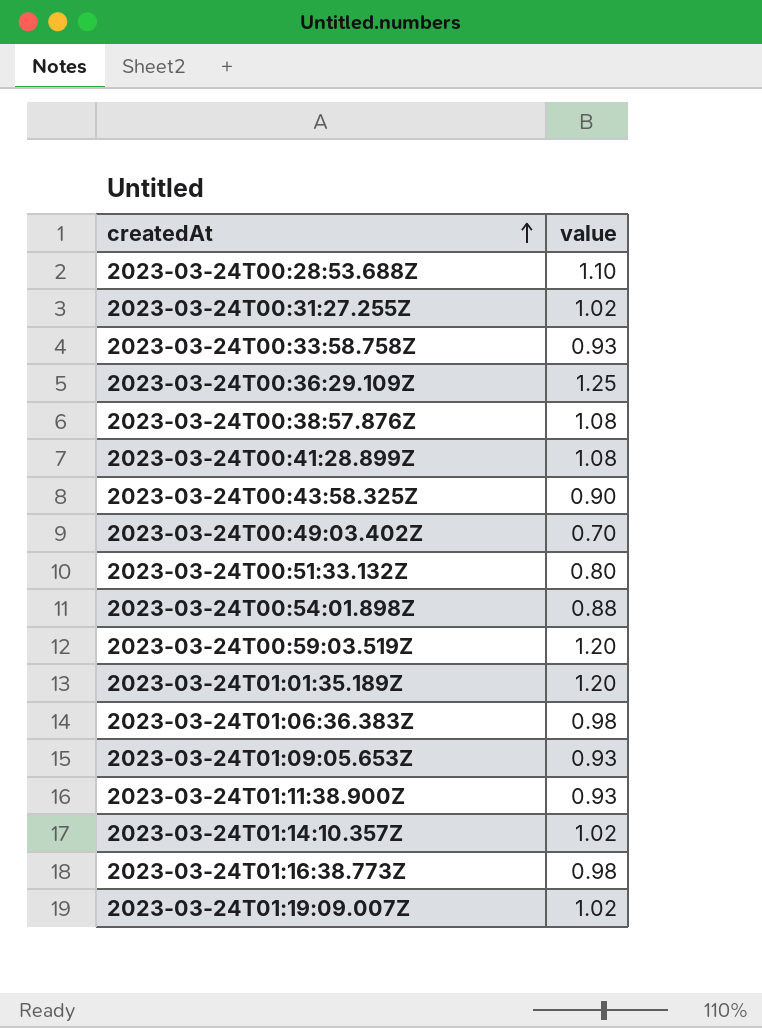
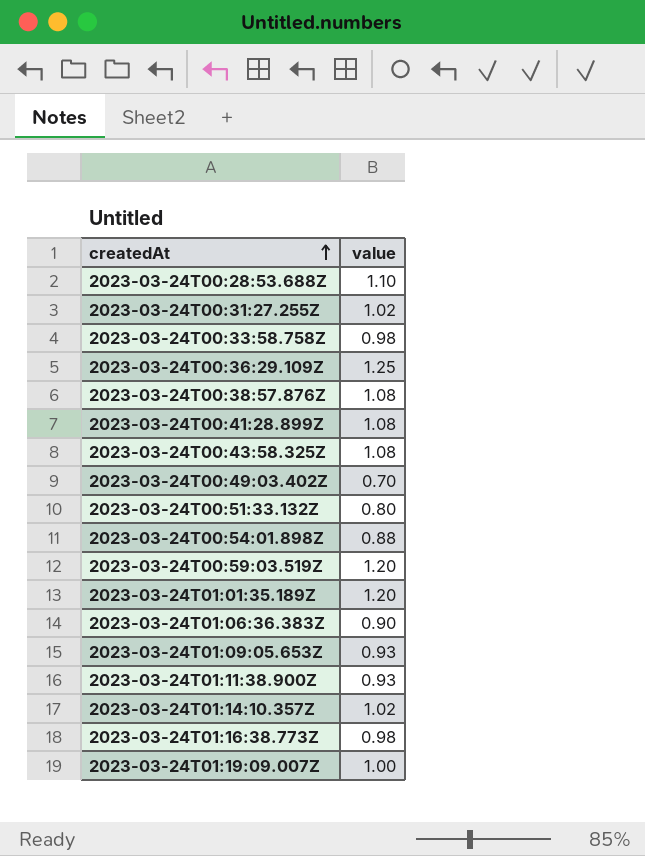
2023-03-24T00:33:58.758Z | value: 0.93 -> 0.98
2023-03-24T00:43:58.325Z | value: 0.90 -> 1.08
2023-03-24T01:06:36.383Z | value: 0.98 -> 0.90
2023-03-24T01:19:09.007Z | value: 1.02 -> 1.00

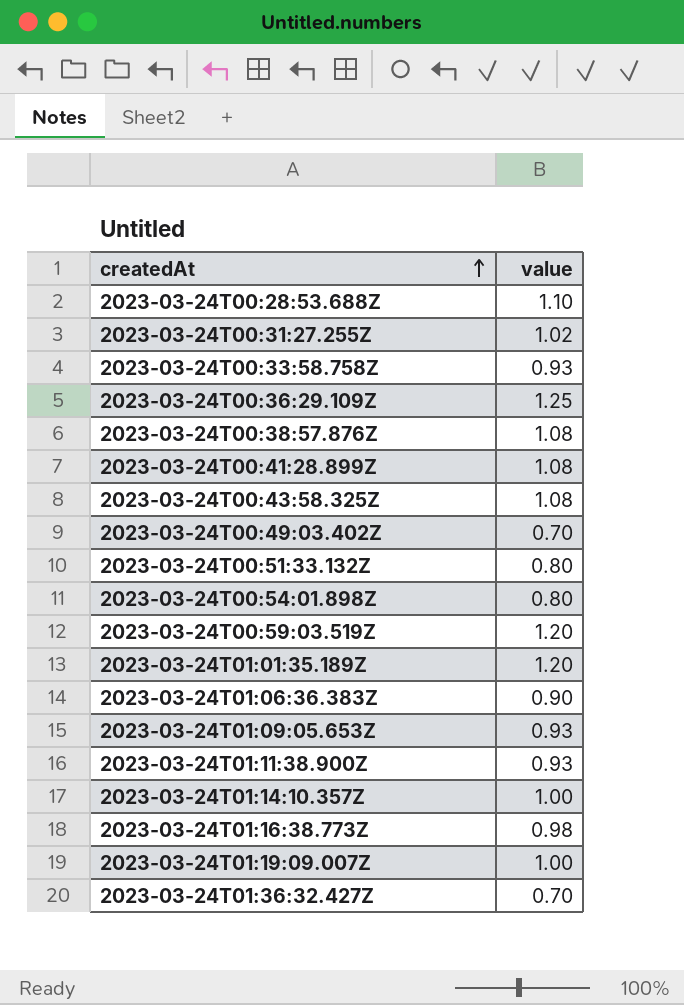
2023-03-24T00:33:58.758Z | value: 0.98 -> 0.93
2023-03-24T00:54:01.898Z | value: 0.88 -> 0.80
2023-03-24T01:14:10.357Z | value: 1.02 -> 1.00
row 2023-03-24T01:36:32.427Z: none -> 0.70

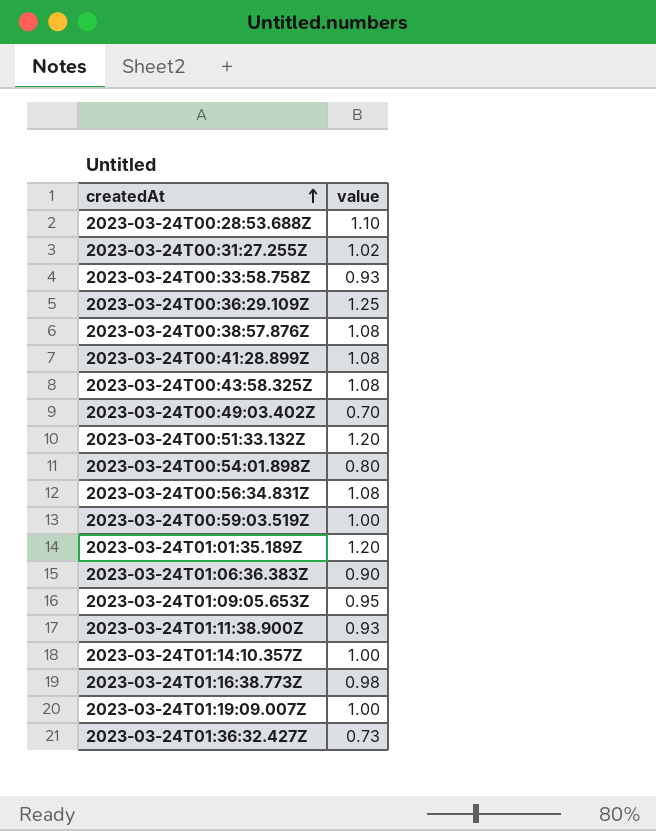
2023-03-24T00:51:33.132Z | value: 0.80 -> 1.20
row 2023-03-24T00:56:34.831Z: none -> 1.08
2023-03-24T00:59:03.519Z | value: 1.20 -> 1.00
2023-03-24T01:09:05.653Z | value: 0.93 -> 0.95
2023-03-24T01:36:32.427Z | value: 0.70 -> 0.73

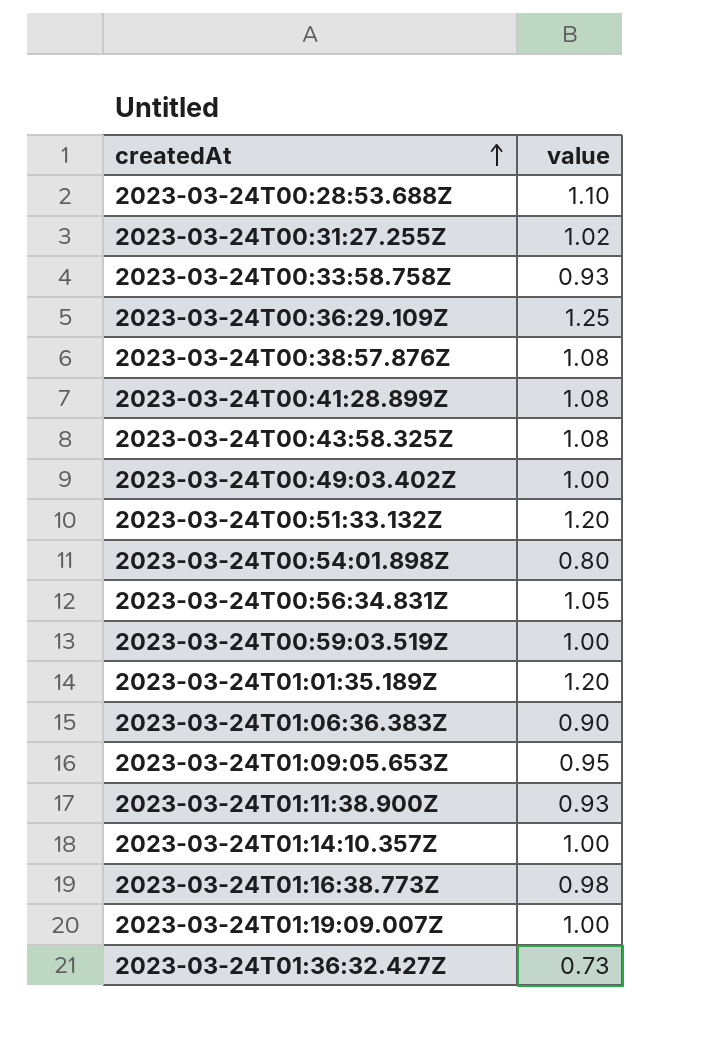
2023-03-24T00:49:03.402Z | value: 0.70 -> 1.00
2023-03-24T00:56:34.831Z | value: 1.08 -> 1.05

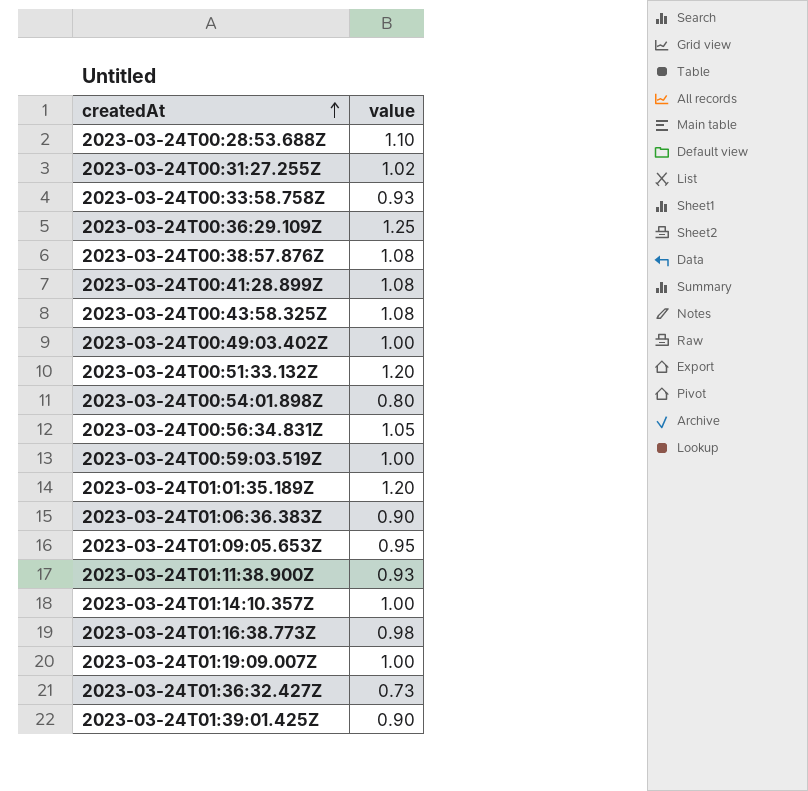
row 2023-03-24T01:39:01.425Z: none -> 0.90

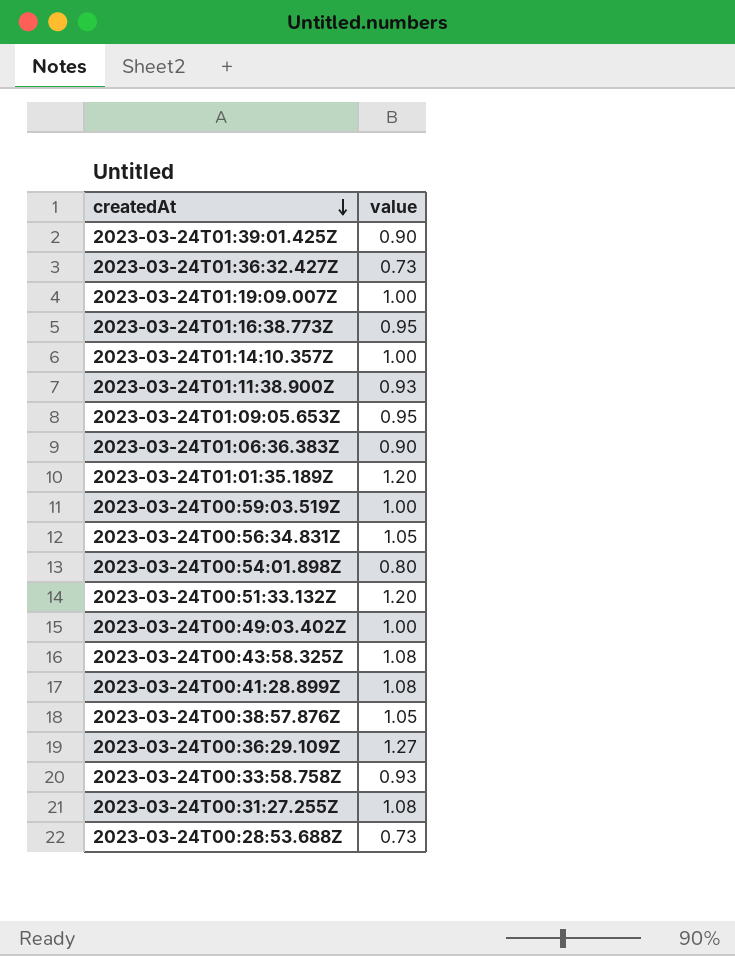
row order: createdAt ascending -> createdAt descending
2023-03-24T01:16:38.773Z | value: 0.98 -> 0.95
2023-03-24T00:38:57.876Z | value: 1.08 -> 1.05
2023-03-24T00:36:29.109Z | value: 1.25 -> 1.27
2023-03-24T00:31:27.255Z | value: 1.02 -> 1.08
2023-03-24T00:28:53.688Z | value: 1.10 -> 0.73

